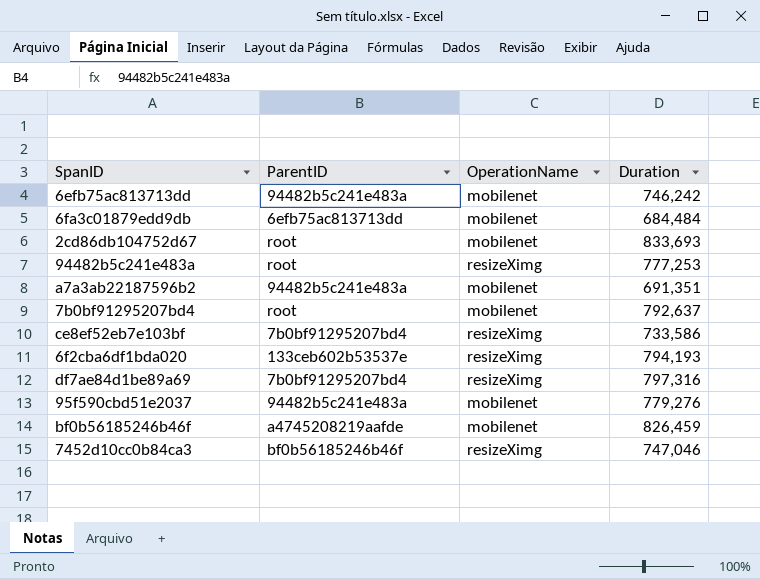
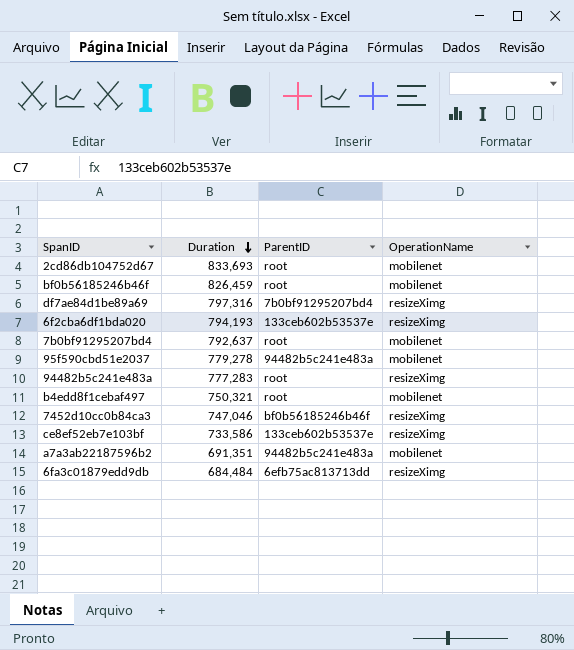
row order: none -> Duration descending
column Duration | position: 4 -> 2
row 6efb75ac813713dd: 94482b5c241e483a | mobilenet | 746,242 -> none
bf0b56185246b46f | ParentID: a4745208219aafde -> root
95f590cbd51e2037 | Duration: 779,276 -> 779,278
94482b5c241e483a | Duration: 777,253 -> 777,283
row b4edd8f1cebaf497: none -> 750,321 | root | mobilenet
ce8ef52eb7e103bf | ParentID: 7b0bf91295207bd4 -> 133ceb602b53537e
6fa3c01879edd9db | OperationName: mobilenet -> resizeXimg

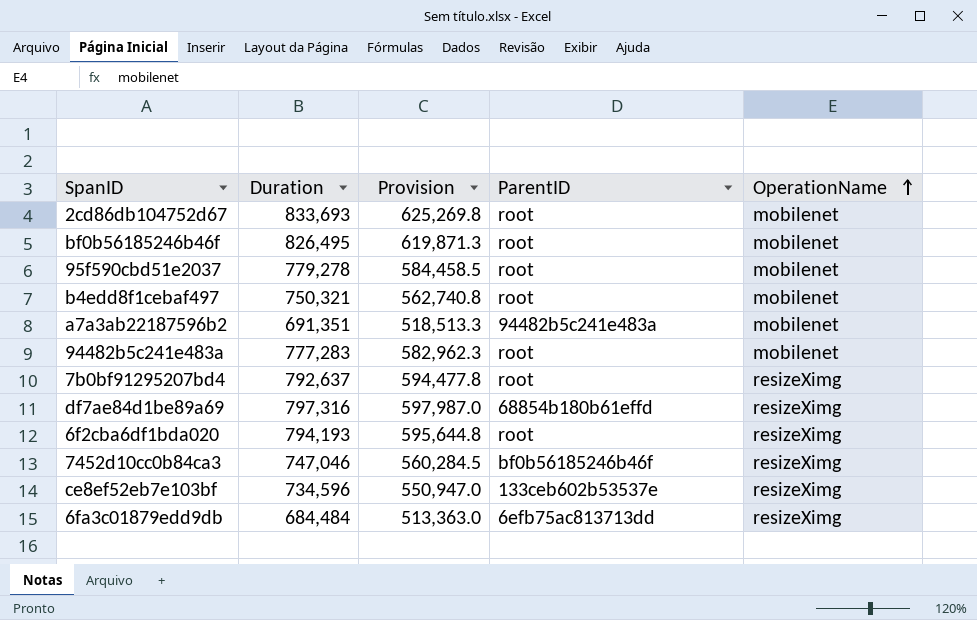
row order: Duration descending -> OperationName ascending
column Provision | formula: none -> [Duration] * 0.75
bf0b56185246b46f | Duration: 826,459 -> 826,495
95f590cbd51e2037 | ParentID: 94482b5c241e483a -> root
94482b5c241e483a | OperationName: resizeXimg -> mobilenet
7b0bf91295207bd4 | OperationName: mobilenet -> resizeXimg
df7ae84d1be89a69 | ParentID: 7b0bf91295207bd4 -> 68854b180b61effd
6f2cba6df1bda020 | ParentID: 133ceb602b53537e -> root
ce8ef52eb7e103bf | Duration: 733,586 -> 734,596

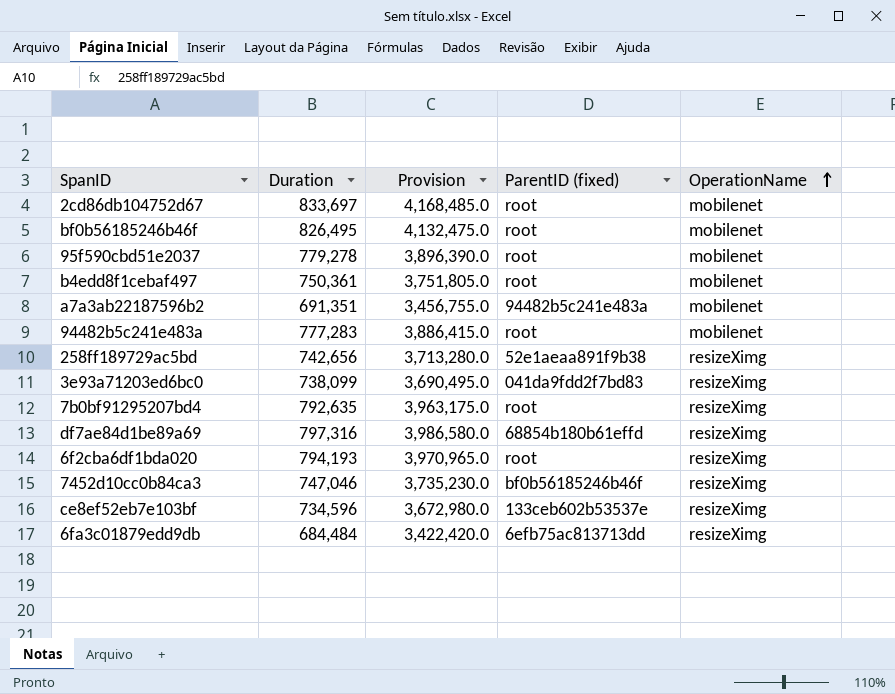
column Provision | formula: [Duration] * 0.75 -> [Duration] * 5
column name: ParentID -> ParentID (fixed)
2cd86db104752d67 | Duration: 833,693 -> 833,697
b4edd8f1cebaf497 | Duration: 750,321 -> 750,361
row 258ff189729ac5bd: none -> 742,656 | 3,713,280.0 | 52e1aeaa891f9b38 | resizeXimg
row 3e93a71203ed6bc0: none -> 738,099 | 3,690,495.0 | 041da9fdd2f7bd83 | resizeXimg
7b0bf91295207bd4 | Duration: 792,637 -> 792,635

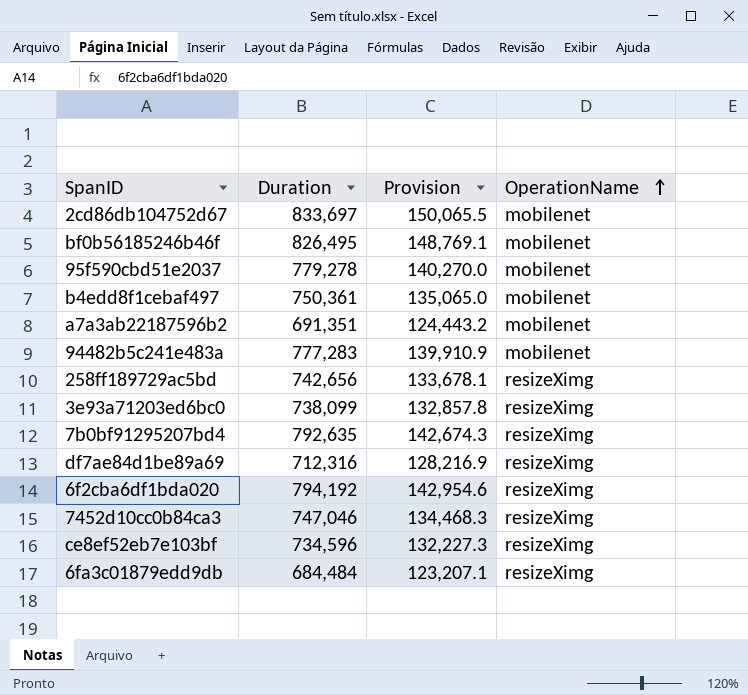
column ParentID (fixed) | position: 4 -> none
column Provision | formula: [Duration] * 5 -> [Duration] * 0.18
df7ae84d1be89a69 | Duration: 797,316 -> 712,316
6f2cba6df1bda020 | Duration: 794,193 -> 794,192

